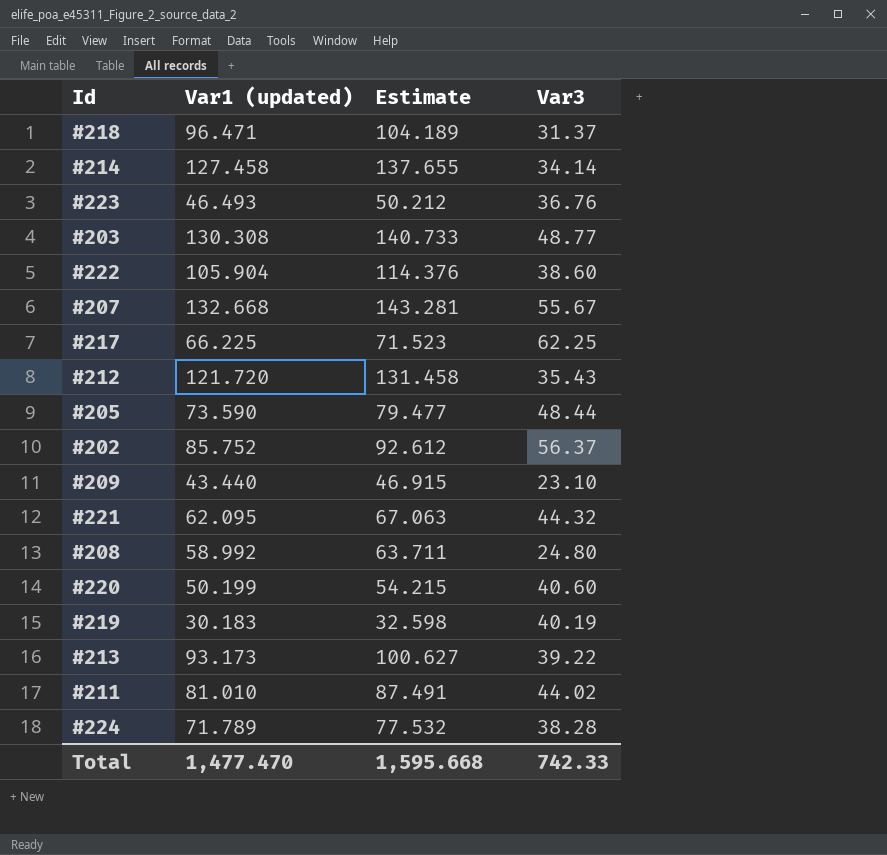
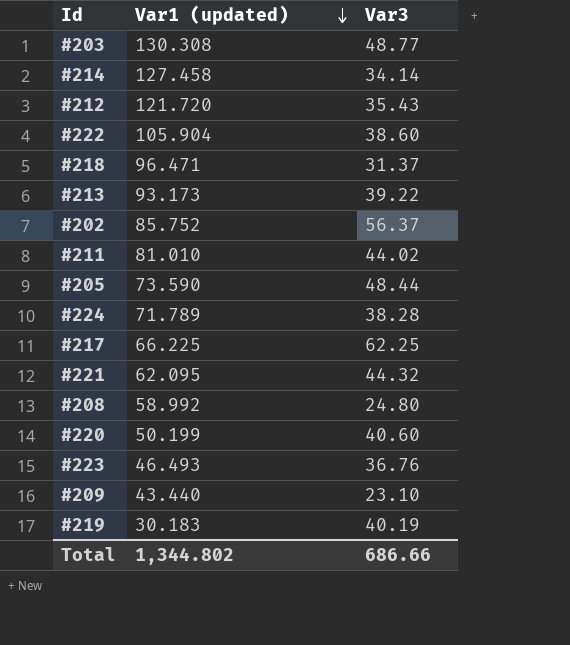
row order: none -> Var1 (updated) descending
column Estimate | formula: [Var1 (updated)] * 1.08 -> none
row #207: 132.668 | 143.281 | 55.67 -> none
Total | Var1 (updated): 1,477.470 -> 1,344.802
Total | Var3: 742.33 -> 686.66

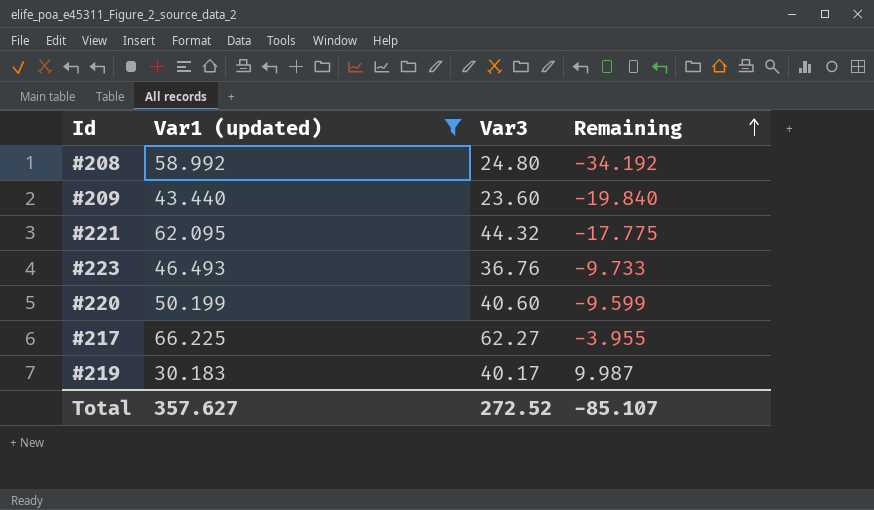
filter: none -> Var1 (updated) <= 66.225
row order: Var1 (updated) descending -> Remaining ascending
column Remaining | formula: none -> [Var3] - [Var1 (updated)]
#209 | Var3: 23.10 -> 23.60
#217 | Var3: 62.25 -> 62.27
#219 | Var3: 40.19 -> 40.17
Total | Var1 (updated): 1,344.802 -> 357.627
Total | Var3: 686.66 -> 272.52

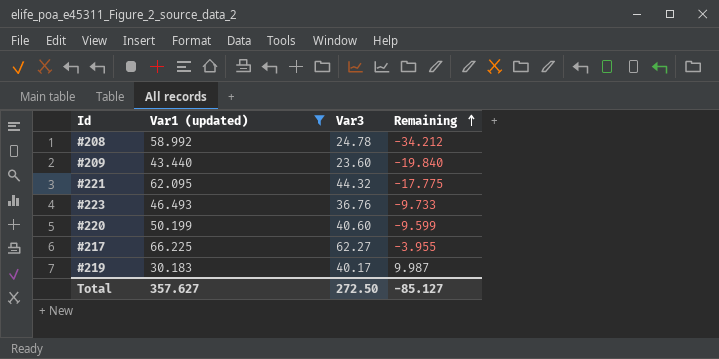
#208 | Var3: 24.80 -> 24.78
#208 | Remaining: -34.192 -> -34.212
Total | Var3: 272.52 -> 272.50
Total | Remaining: -85.107 -> -85.127

